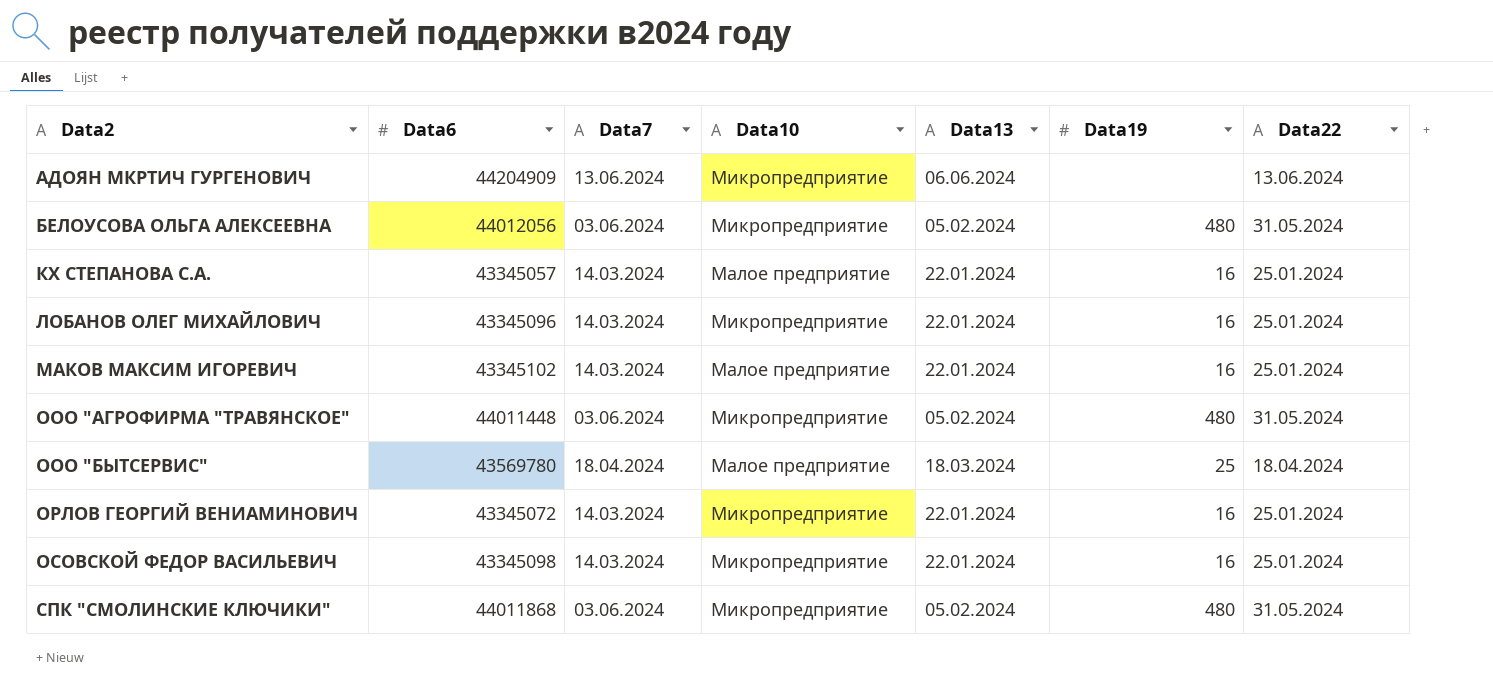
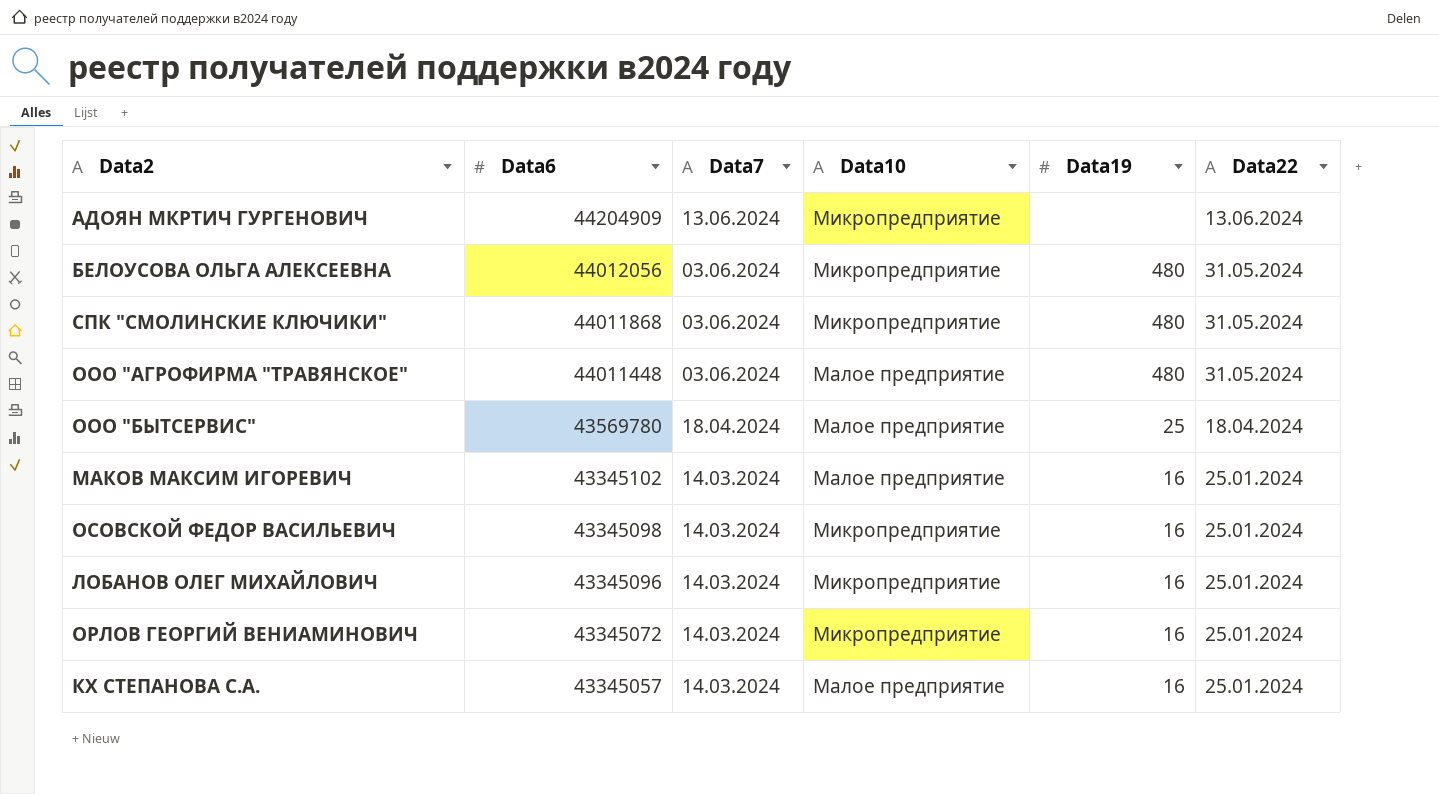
row order: Data2 ascending -> Data6 descending
column Data13 | position: 5 -> none
ООО "АГРОФИРМА "ТРАВЯНСКОЕ" | Data10: Микропредприятие -> Малое предприятие

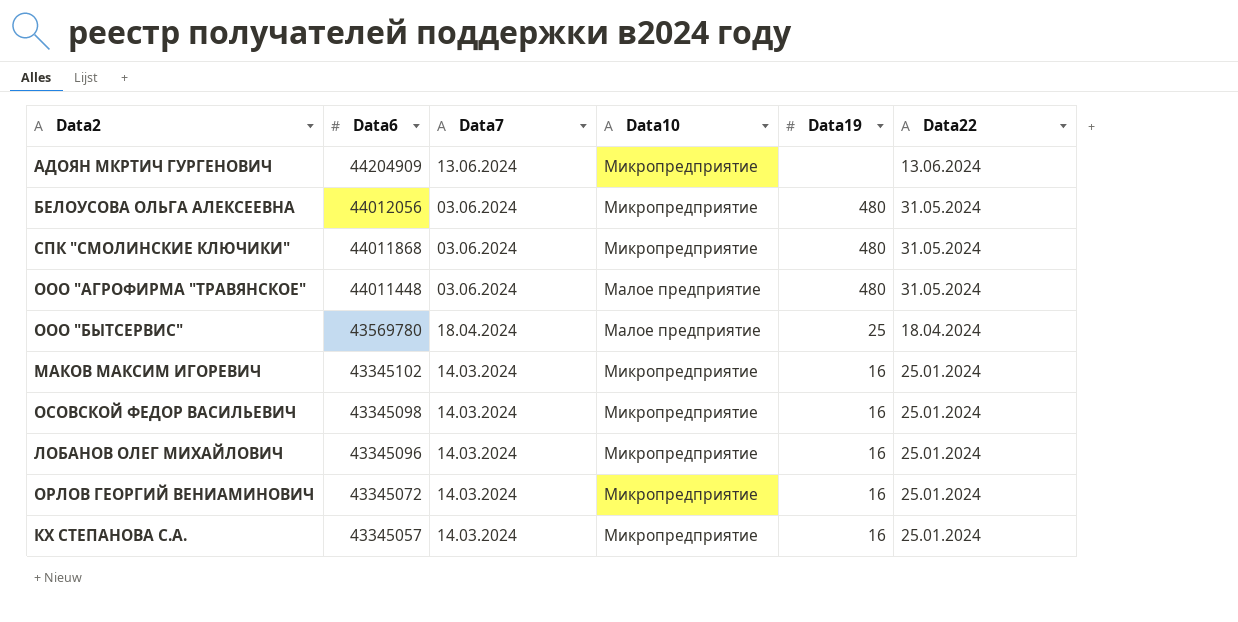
МАКОВ МАКСИМ ИГОРЕВИЧ | Data10: Малое предприятие -> Микропредприятие
КХ СТЕПАНОВА С.А. | Data10: Малое предприятие -> Микропредприятие

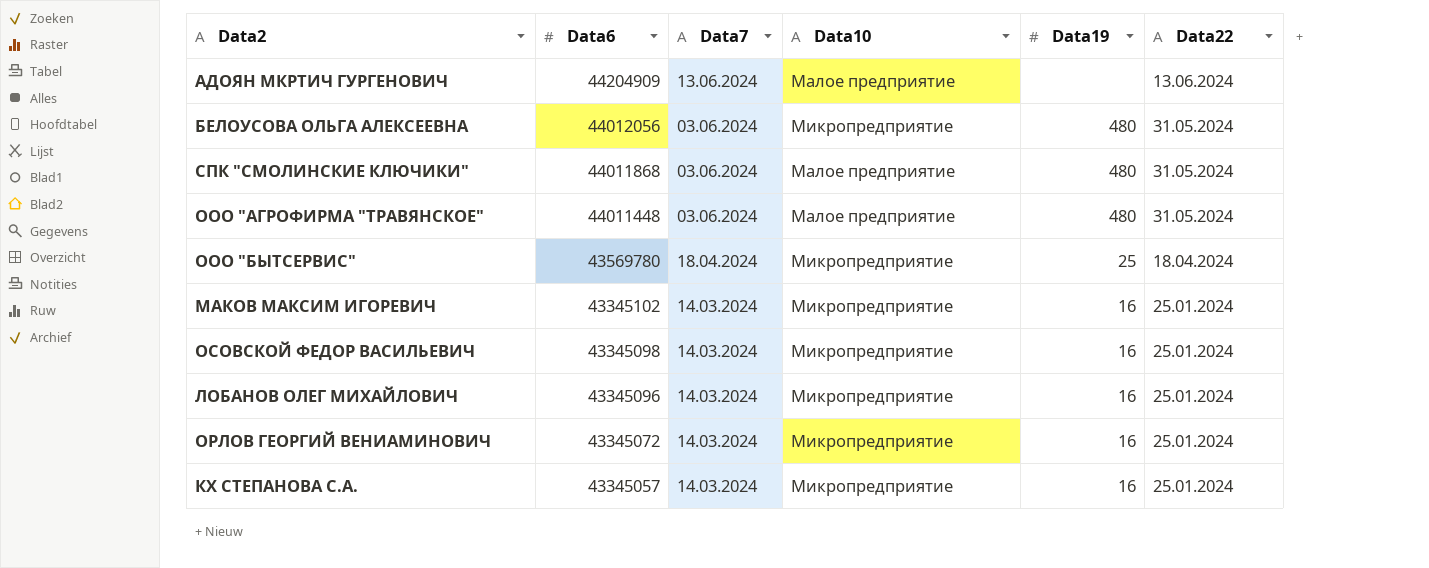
АДОЯН МКРТИЧ ГУРГЕНОВИЧ | Data10: Микропредприятие -> Малое предприятие
СПК "СМОЛИНСКИЕ КЛЮЧИКИ" | Data10: Микропредприятие -> Малое предприятие
ООО "БЫТСЕРВИС" | Data10: Малое предприятие -> Микропредприятие

